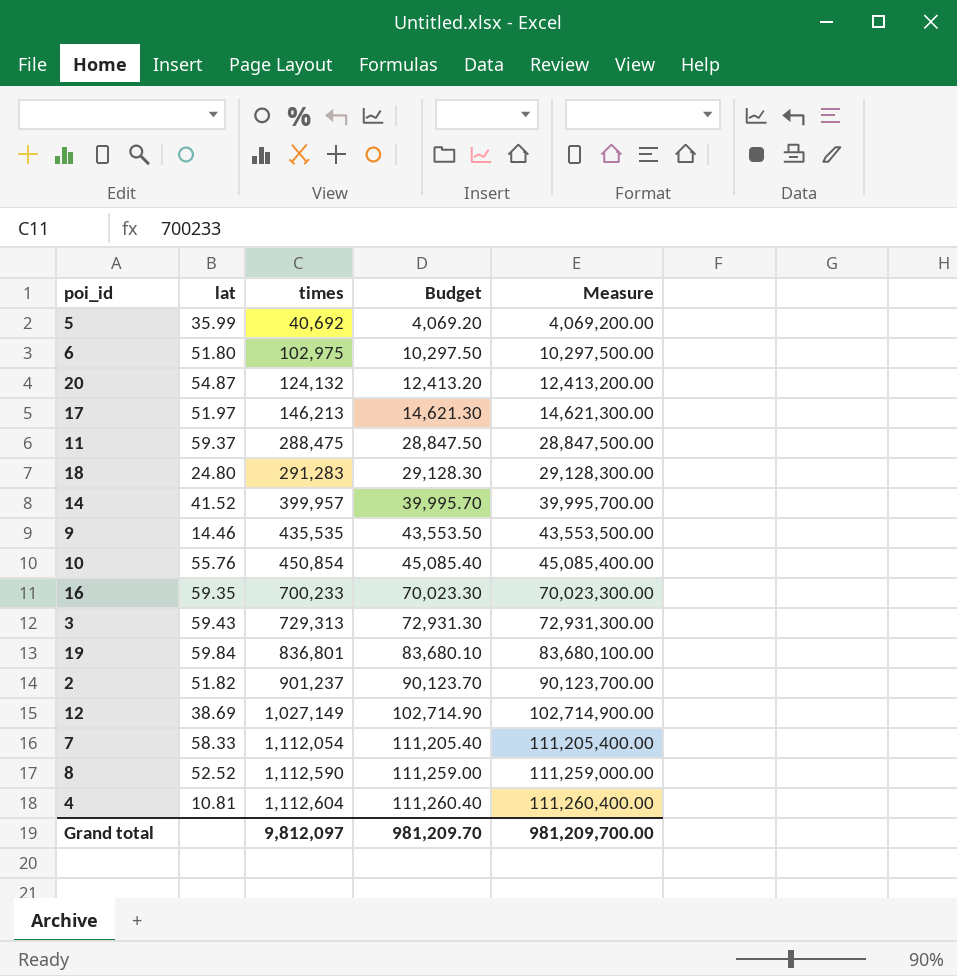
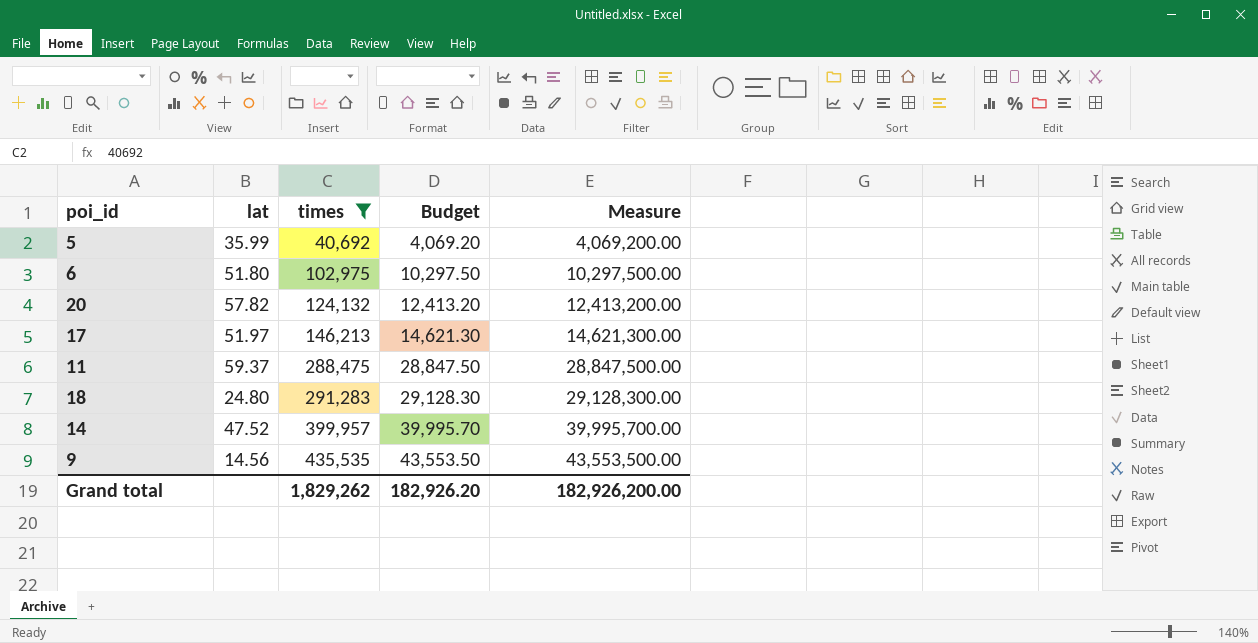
filter: none -> times <= 435,535
20 | lat: 54.87 -> 57.82
14 | lat: 41.52 -> 47.52
9 | lat: 14.46 -> 14.56
Grand total | times: 9,812,097 -> 1,829,262
Grand total | Budget: 981,209.70 -> 182,926.20
Grand total | Measure: 981,209,700.00 -> 182,926,200.00

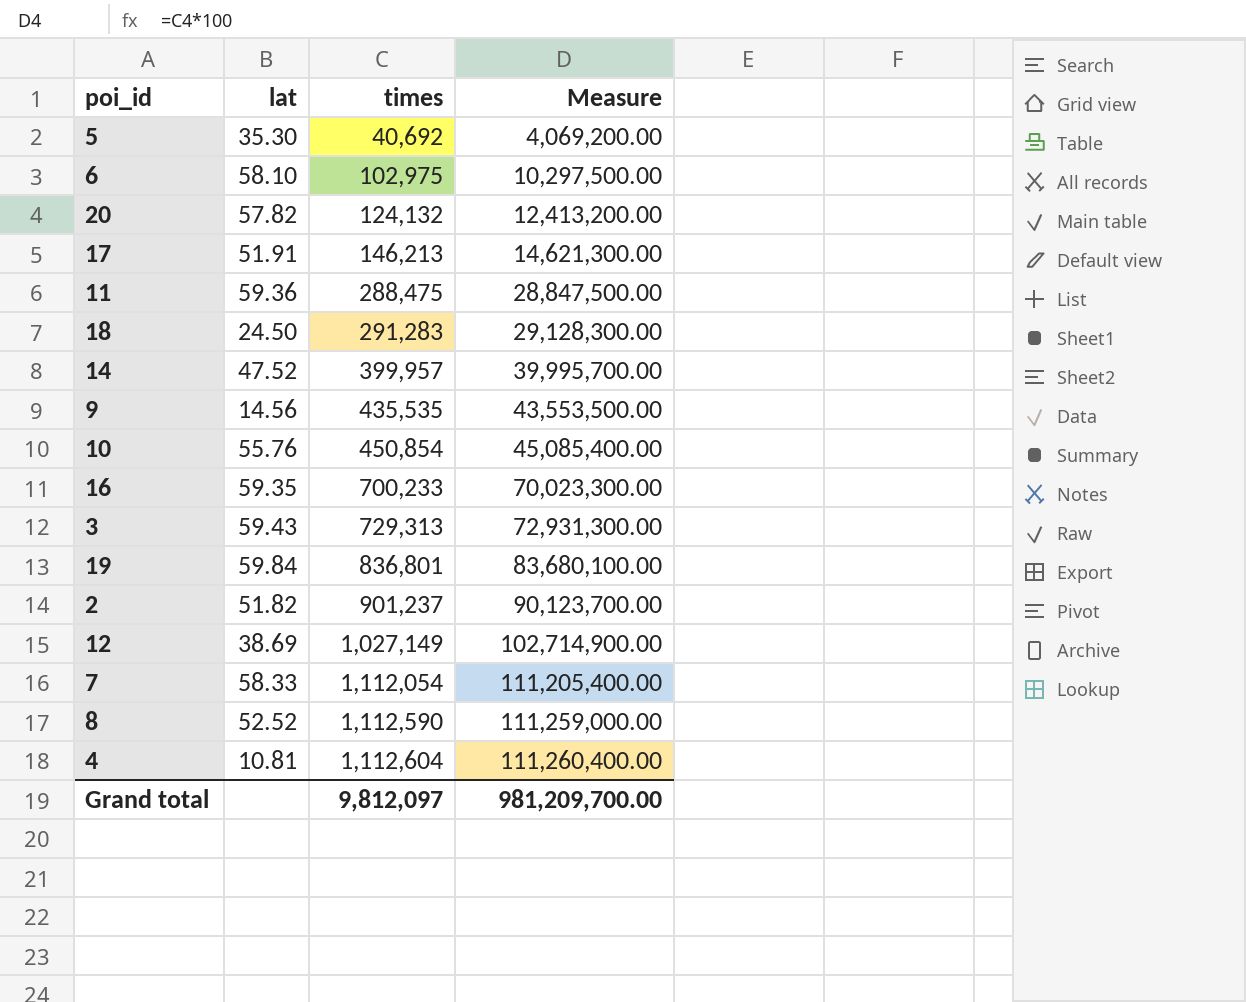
filter: times <= 435,535 -> none
column Budget | formula: [times] * 0.1 -> none
5 | lat: 35.99 -> 35.30
6 | lat: 51.80 -> 58.10
17 | lat: 51.97 -> 51.91
11 | lat: 59.37 -> 59.36
18 | lat: 24.80 -> 24.50
Grand total | times: 1,829,262 -> 9,812,097
Grand total | Measure: 182,926,200.00 -> 981,209,700.00

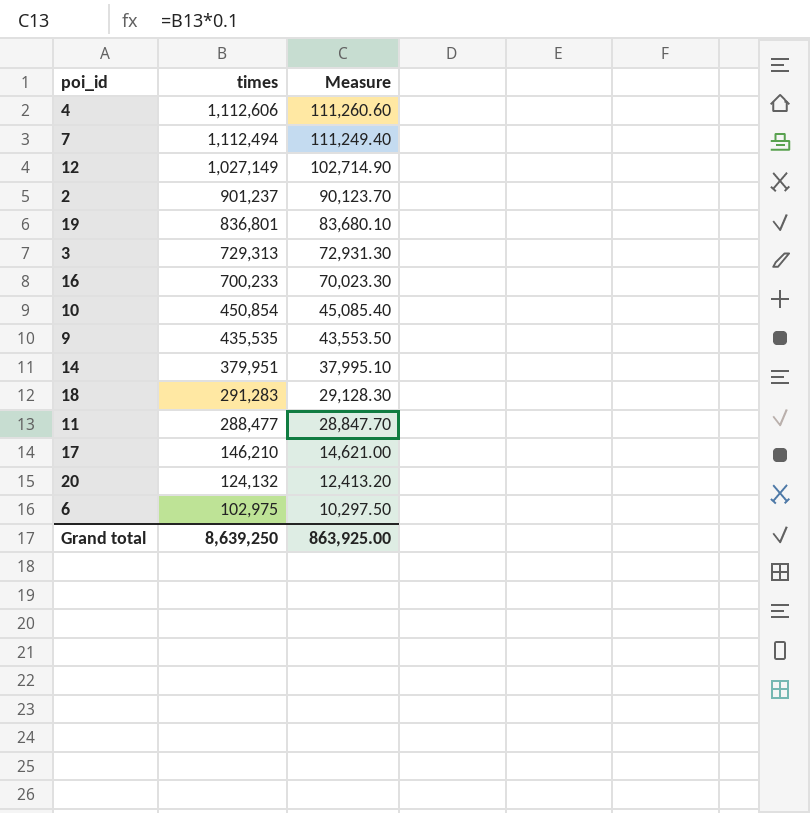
row order: times ascending -> times descending
column lat | position: 2 -> none
column Measure | formula: [times] * 100 -> [times] * 0.1
row 5: 35.30 | 40,692 | 4,069,200.00 -> none
row 8: 52.52 | 1,112,590 | 111,259,000.00 -> none
4 | times: 1,112,604 -> 1,112,606
7 | times: 1,112,054 -> 1,112,494
14 | times: 399,957 -> 379,951
11 | times: 288,475 -> 288,477
17 | times: 146,213 -> 146,210
Grand total | times: 9,812,097 -> 8,639,250
Grand total | Measure: 981,209,700.00 -> 863,925.00

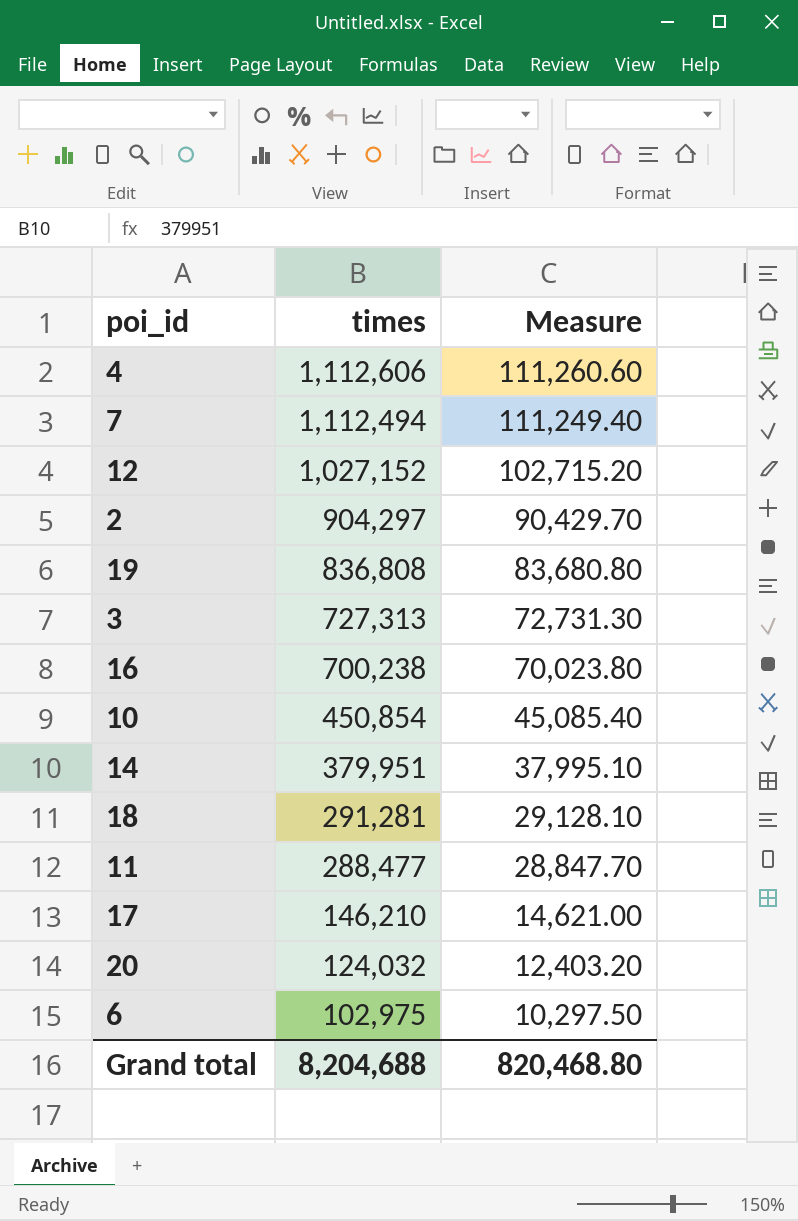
row 9: 435,535 | 43,553.50 -> none
12 | times: 1,027,149 -> 1,027,152
12 | Measure: 102,714.90 -> 102,715.20
2 | times: 901,237 -> 904,297
2 | Measure: 90,123.70 -> 90,429.70
19 | times: 836,801 -> 836,808
19 | Measure: 83,680.10 -> 83,680.80
3 | times: 729,313 -> 727,313
3 | Measure: 72,931.30 -> 72,731.30
16 | times: 700,233 -> 700,238
16 | Measure: 70,023.30 -> 70,023.80
18 | times: 291,283 -> 291,281
18 | Measure: 29,128.30 -> 29,128.10
20 | times: 124,132 -> 124,032
20 | Measure: 12,413.20 -> 12,403.20
Grand total | times: 8,639,250 -> 8,204,688
Grand total | Measure: 863,925.00 -> 820,468.80

